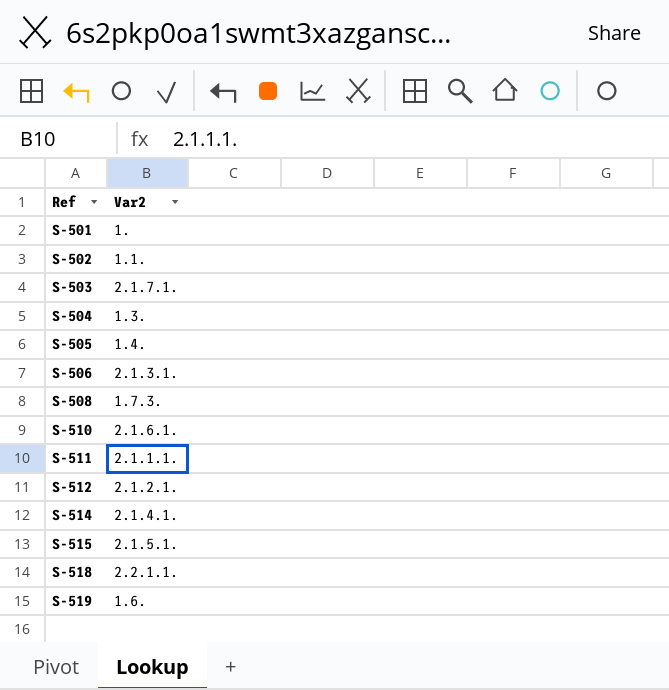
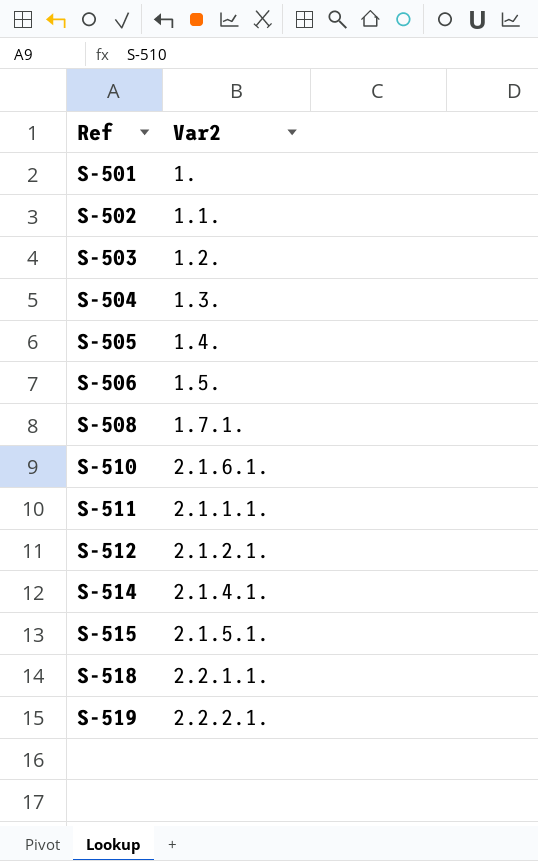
S-503 | Var2: 2.1.7.1. -> 1.2.
S-506 | Var2: 2.1.3.1. -> 1.5.
S-508 | Var2: 1.7.3. -> 1.7.1.
S-519 | Var2: 1.6. -> 2.2.2.1.

